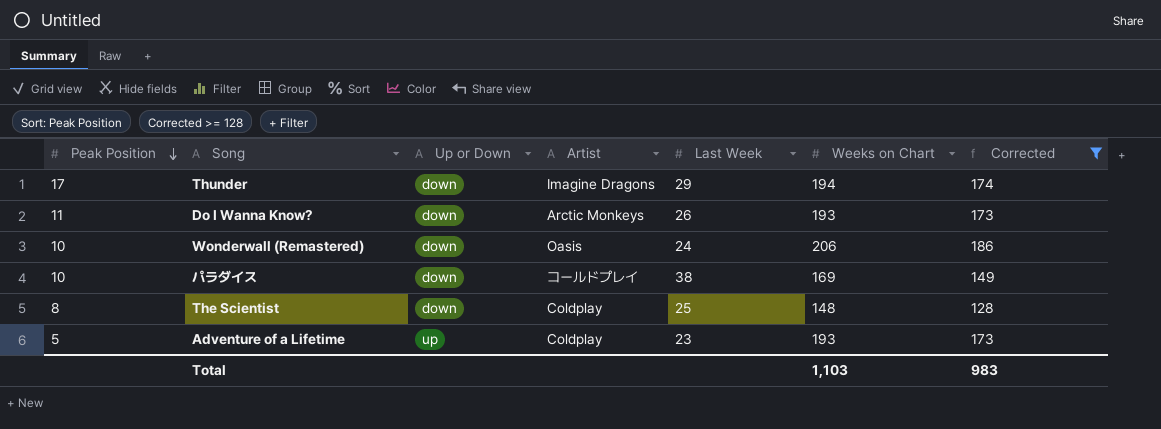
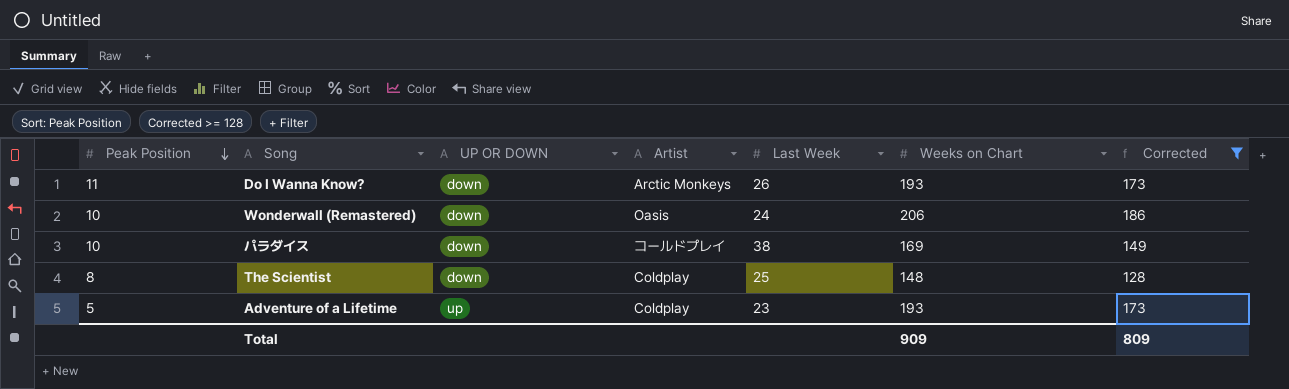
column name: Up or Down -> UP OR DOWN
row Thunder: 17 | down | Imagine Dragons | 29 | 194 | 174 -> none
Total | Weeks on Chart: 1,103 -> 909
Total | Corrected: 983 -> 809

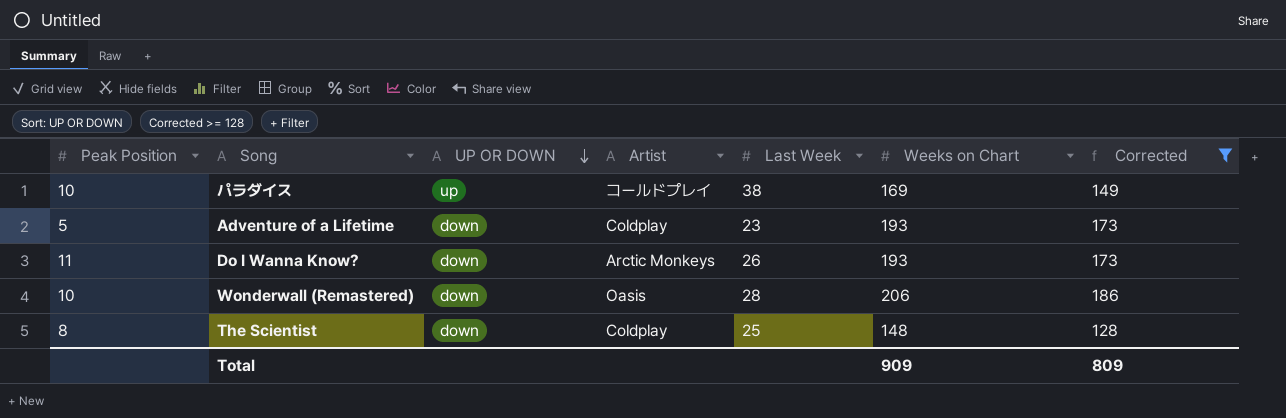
row order: Peak Position descending -> UP OR DOWN descending
パラダイス | UP OR DOWN: down -> up
Adventure of a Lifetime | UP OR DOWN: up -> down
Wonderwall (Remastered) | Last Week: 24 -> 28

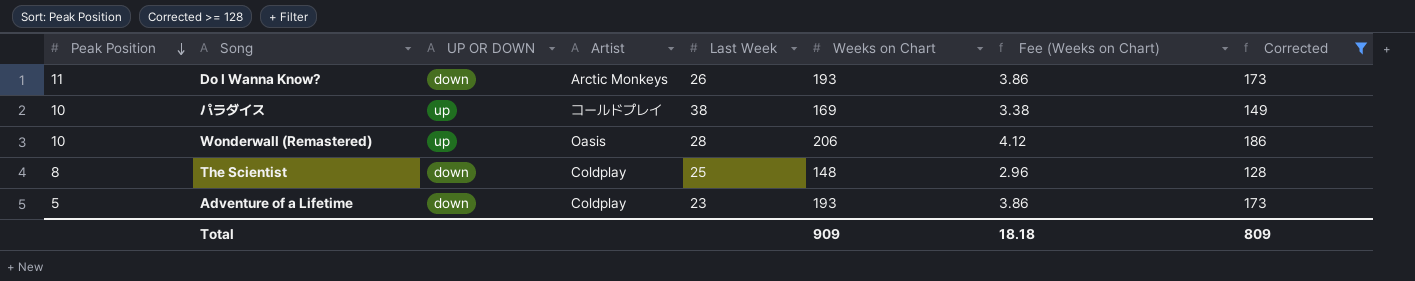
row order: UP OR DOWN descending -> Peak Position descending
column Fee (Weeks on Chart) | formula: none -> [Weeks on Chart] * 0.02
Wonderwall (Remastered) | UP OR DOWN: down -> up

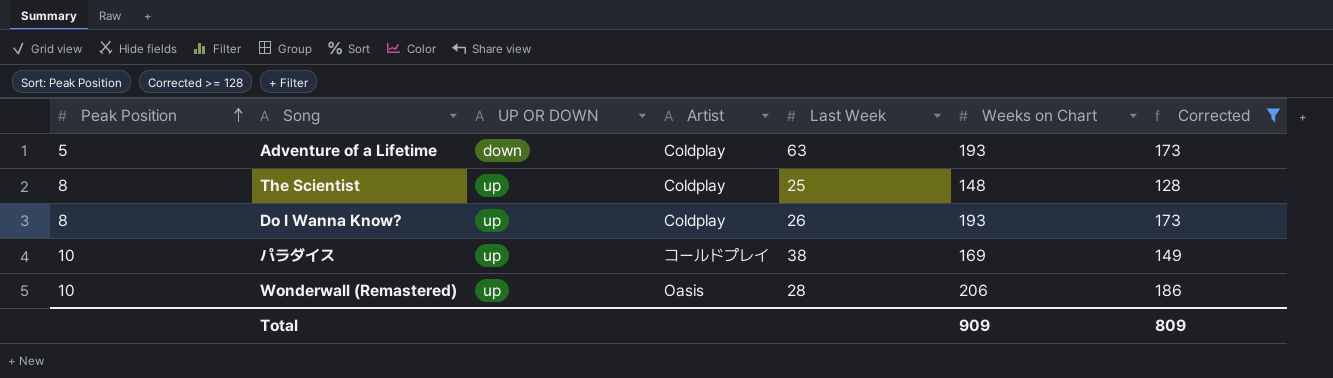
row order: Peak Position descending -> Peak Position ascending
column Fee (Weeks on Chart) | formula: [Weeks on Chart] * 0.02 -> none
Adventure of a Lifetime | Last Week: 23 -> 63
The Scientist | UP OR DOWN: down -> up
Do I Wanna Know? | Peak Position: 11 -> 8
Do I Wanna Know? | UP OR DOWN: down -> up
Do I Wanna Know? | Artist: Arctic Monkeys -> Coldplay

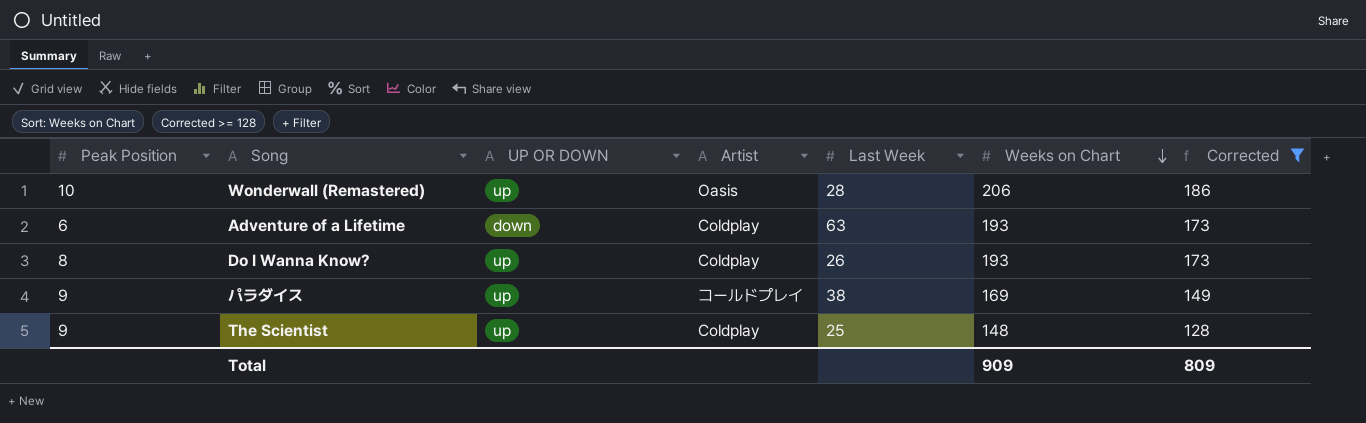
row order: Peak Position ascending -> Weeks on Chart descending
Adventure of a Lifetime | Peak Position: 5 -> 6
パラダイス | Peak Position: 10 -> 9
The Scientist | Peak Position: 8 -> 9

